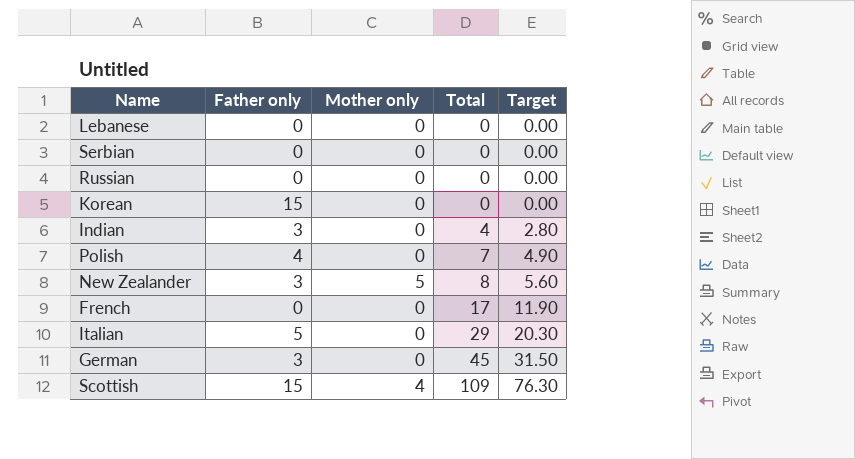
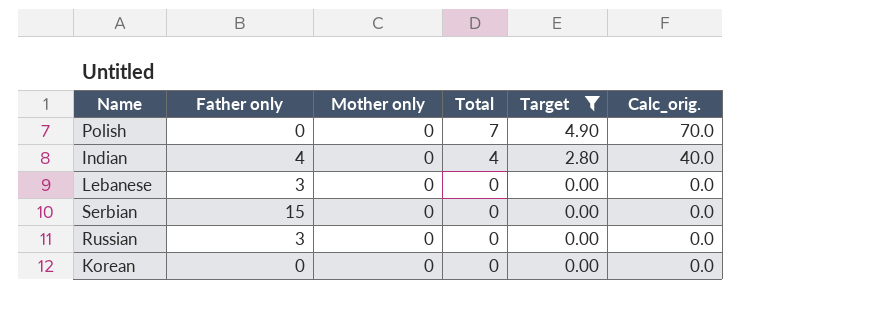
filter: none -> Target <= 4.90
row order: Total ascending -> Total descending
column Calc_orig. | formula: none -> [Total] * 10
Polish | Father only: 4 -> 0
Indian | Father only: 3 -> 4
Lebanese | Father only: 0 -> 3
Serbian | Father only: 0 -> 15
Russian | Father only: 0 -> 3
Korean | Father only: 15 -> 0

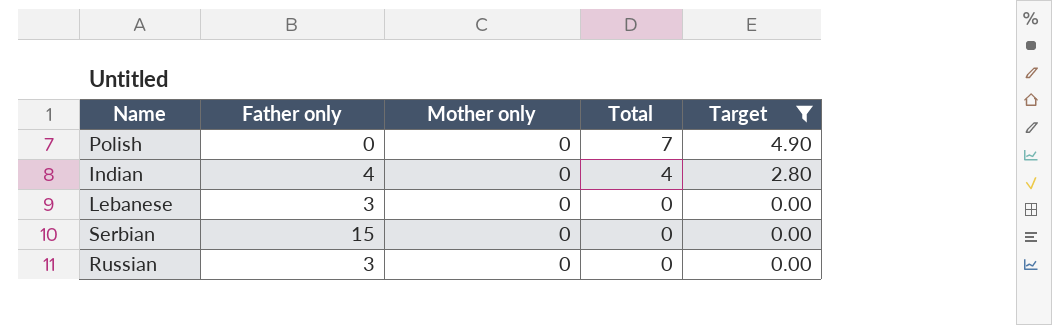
column Calc_orig. | formula: [Total] * 10 -> none
row Korean: 0 | 0 | 0 | 0.00 | 0.0 -> none

